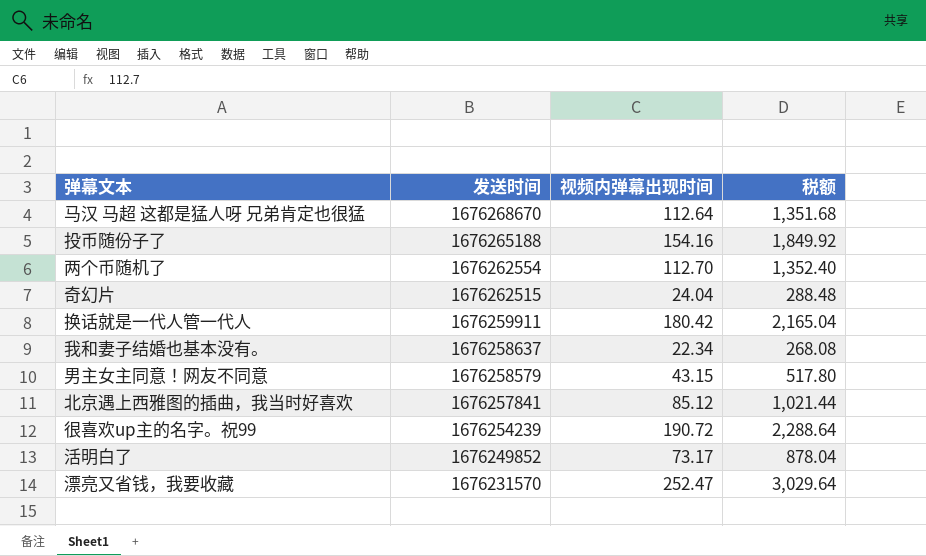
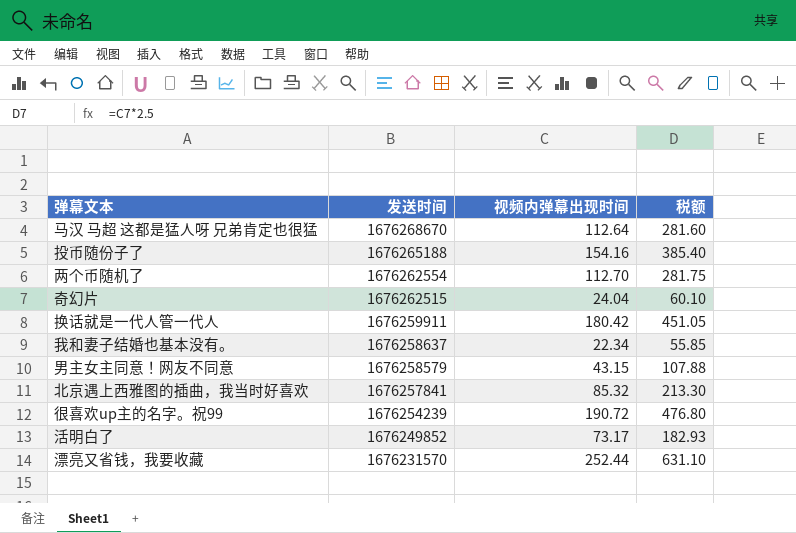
column 税额 | formula: [视频内弹幕出现时间] * 12 -> [视频内弹幕出现时间] * 2.5
北京遇上西雅图的插曲，我当时好喜欢 | 视频内弹幕出现时间: 85.12 -> 85.32
漂亮又省钱，我要收藏 | 视频内弹幕出现时间: 252.47 -> 252.44

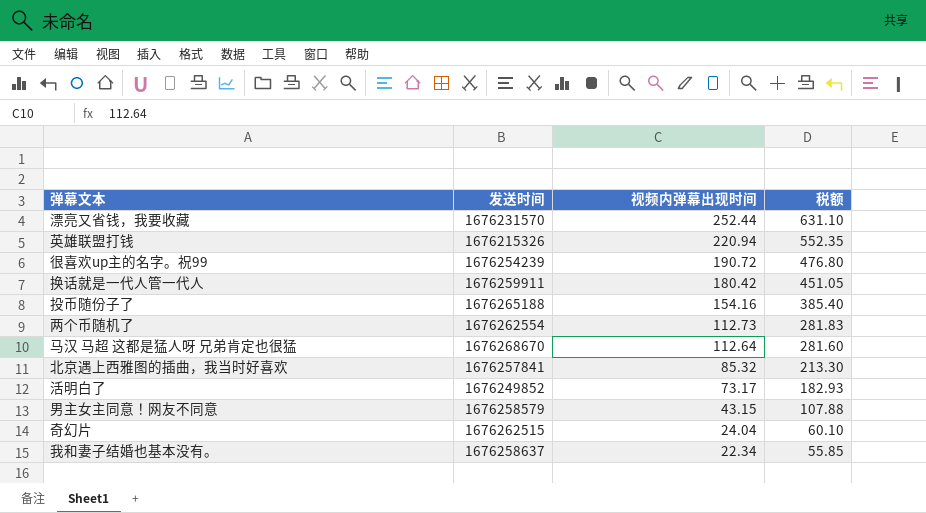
row order: 发送时间 descending -> 视频内弹幕出现时间 descending
row 英雄联盟打钱: none -> 1676215326 | 220.94 | 552.35
两个币随机了 | 视频内弹幕出现时间: 112.70 -> 112.73
两个币随机了 | 税额: 281.75 -> 281.83

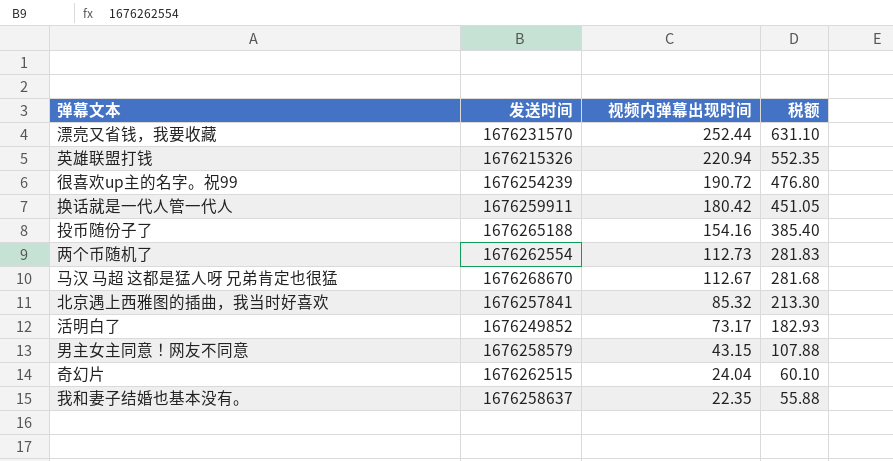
马汉 马超 这都是猛人呀 兄弟肯定也很猛 | 视频内弹幕出现时间: 112.64 -> 112.67
马汉 马超 这都是猛人呀 兄弟肯定也很猛 | 税额: 281.60 -> 281.68
我和妻子结婚也基本没有。 | 视频内弹幕出现时间: 22.34 -> 22.35
我和妻子结婚也基本没有。 | 税额: 55.85 -> 55.88

